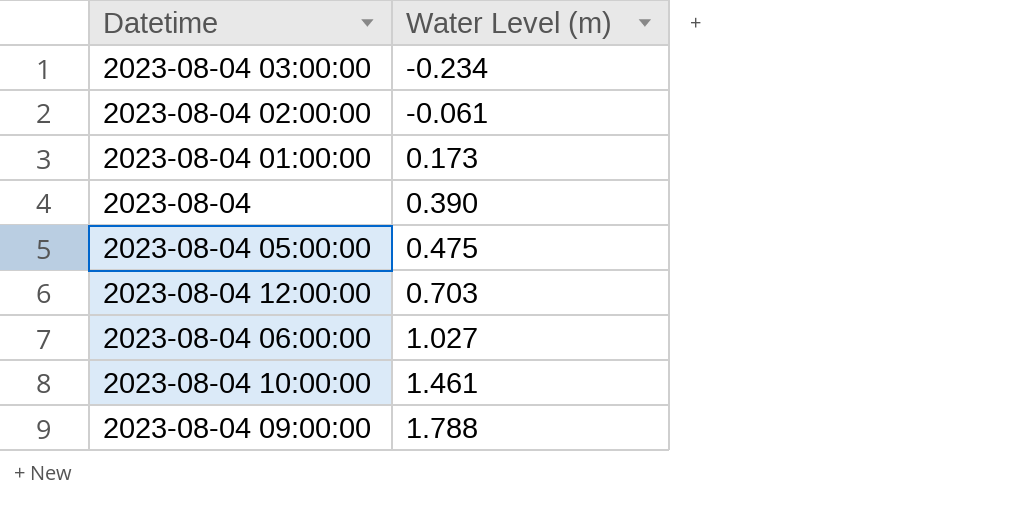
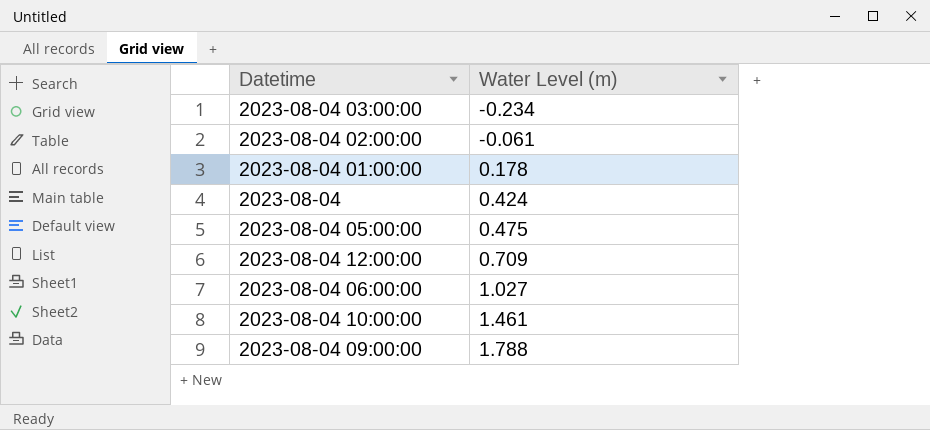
2023-08-04 01:00:00 | Water Level (m): 0.173 -> 0.178
2023-08-04 | Water Level (m): 0.390 -> 0.424
2023-08-04 12:00:00 | Water Level (m): 0.703 -> 0.709

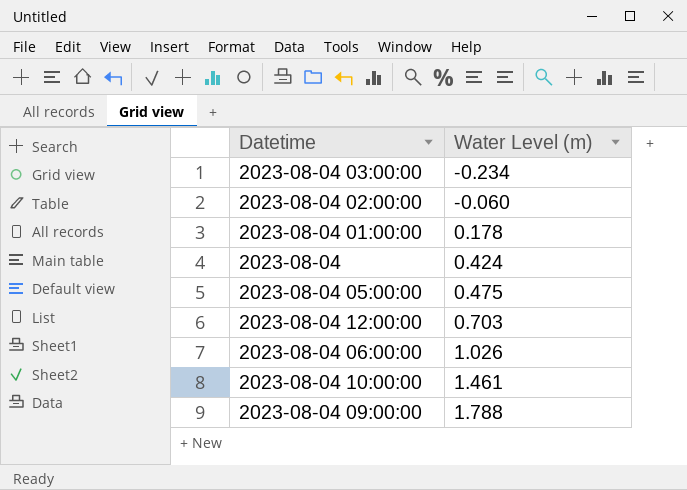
2023-08-04 02:00:00 | Water Level (m): -0.061 -> -0.060
2023-08-04 12:00:00 | Water Level (m): 0.709 -> 0.703
2023-08-04 06:00:00 | Water Level (m): 1.027 -> 1.026

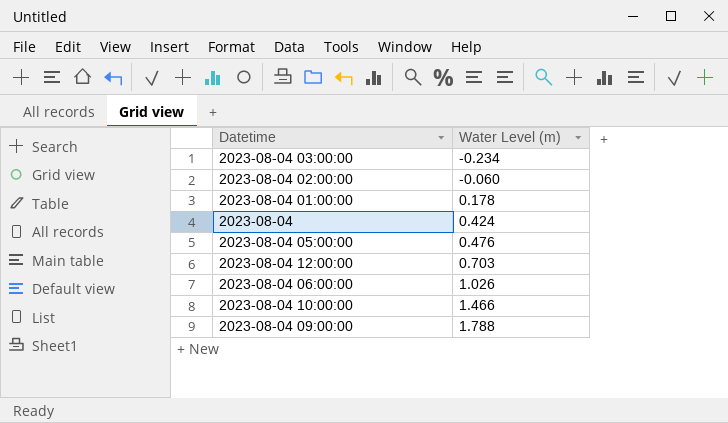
2023-08-04 05:00:00 | Water Level (m): 0.475 -> 0.476
2023-08-04 10:00:00 | Water Level (m): 1.461 -> 1.466

